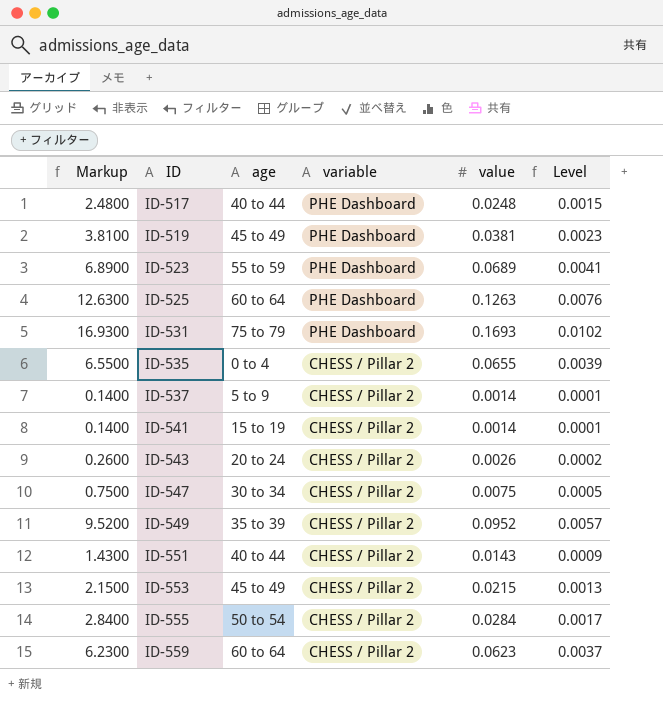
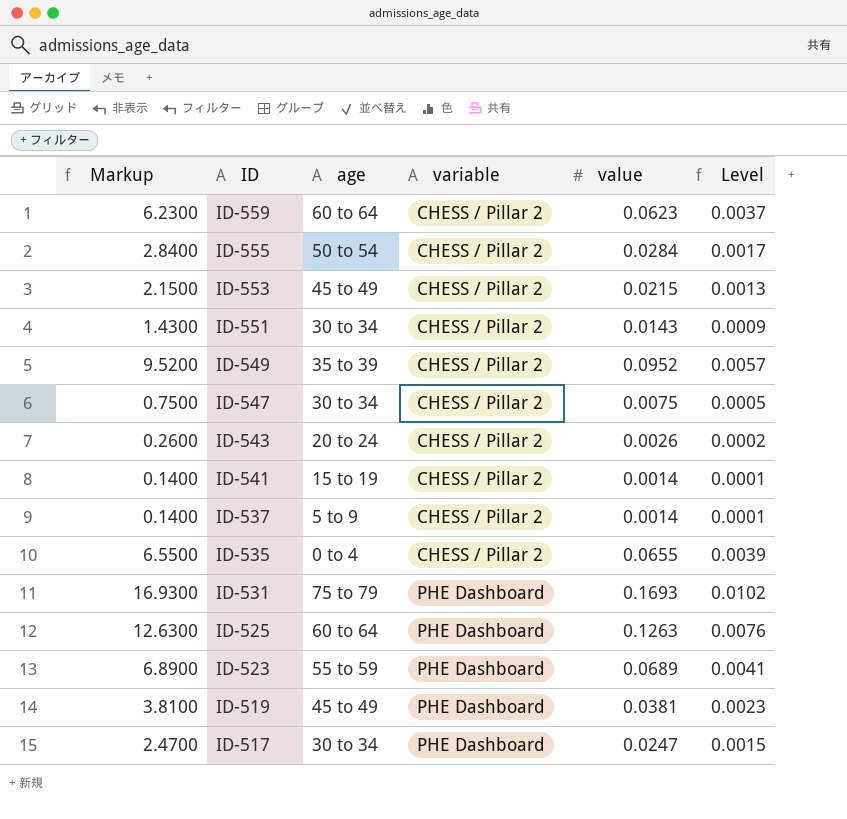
row order: ID ascending -> ID descending
ID-551 | age: 40 to 44 -> 30 to 34
ID-517 | Markup: 2.4800 -> 2.4700
ID-517 | age: 40 to 44 -> 30 to 34
ID-517 | value: 0.0248 -> 0.0247

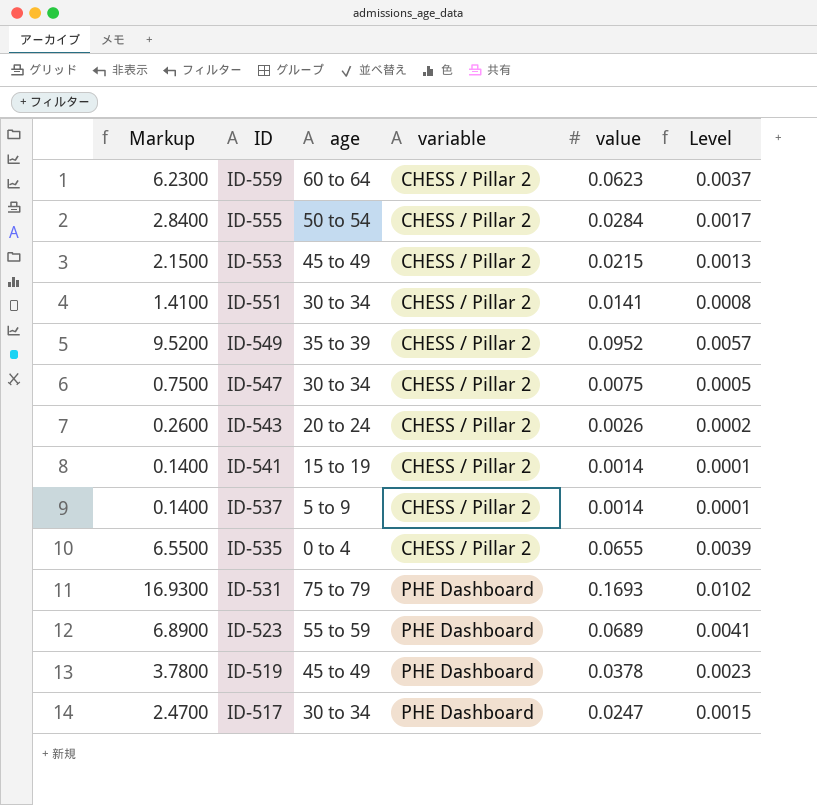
row ID-525: 12.6300 | 60 to 64 | PHE Dashboard | 0.1263 | 0.0076 -> none
ID-551 | Markup: 1.4300 -> 1.4100
ID-551 | value: 0.0143 -> 0.0141
ID-551 | Level: 0.0009 -> 0.0008
ID-519 | Markup: 3.8100 -> 3.7800
ID-519 | value: 0.0381 -> 0.0378

